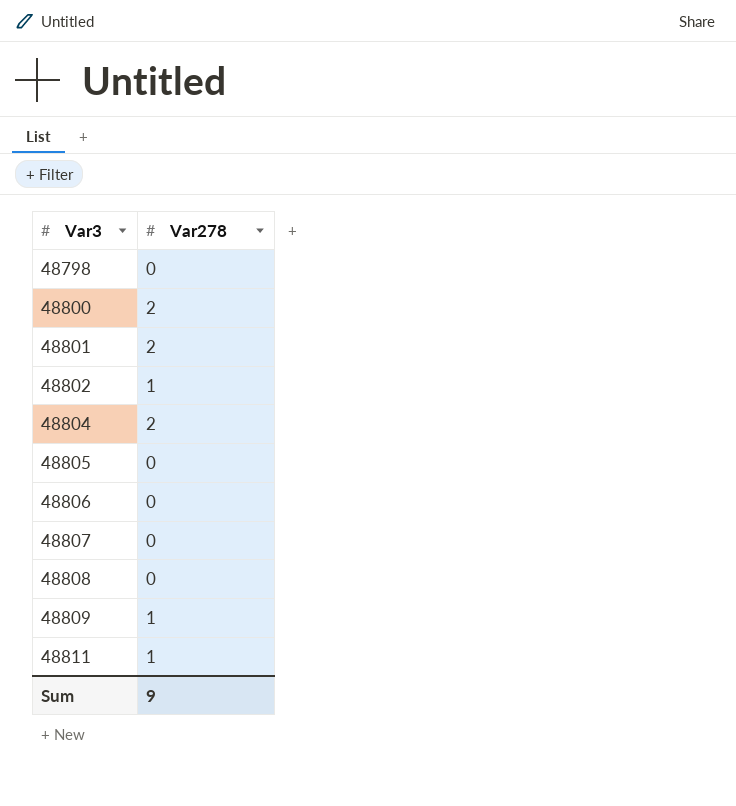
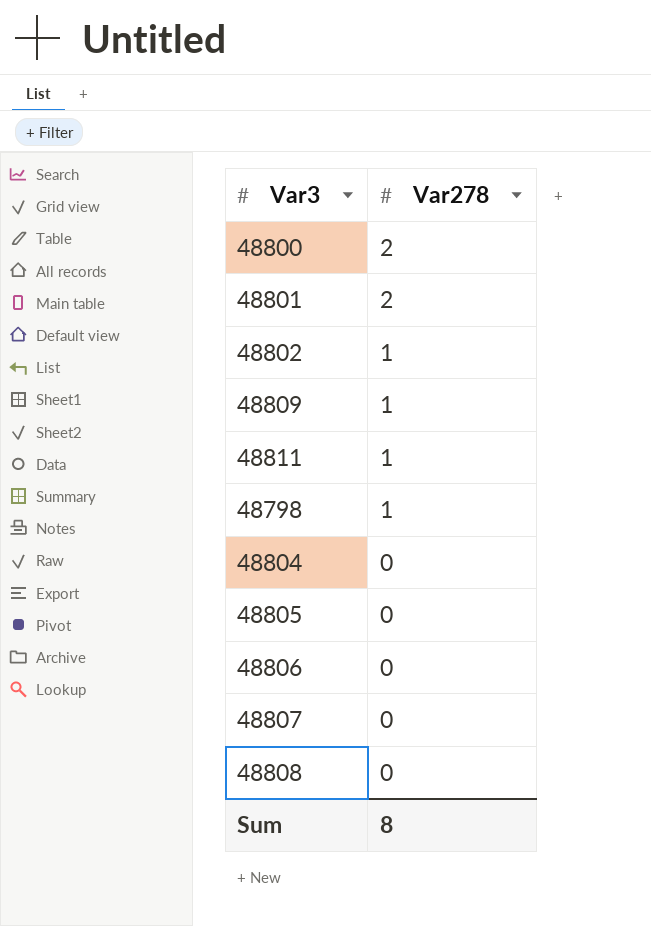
row order: Var3 ascending -> Var278 descending
48798 | Var278: 0 -> 1
48804 | Var278: 2 -> 0
Sum | Var278: 9 -> 8

